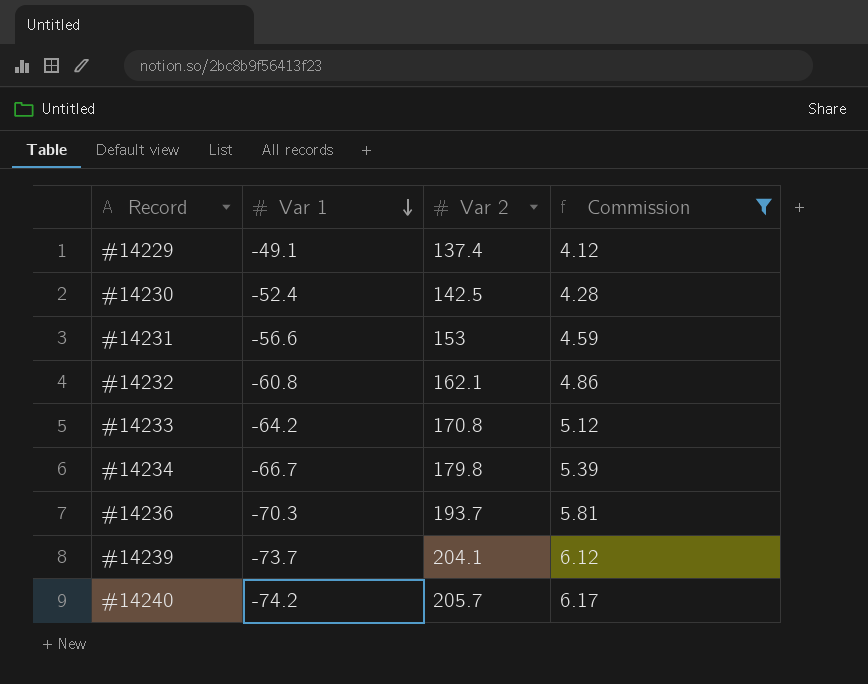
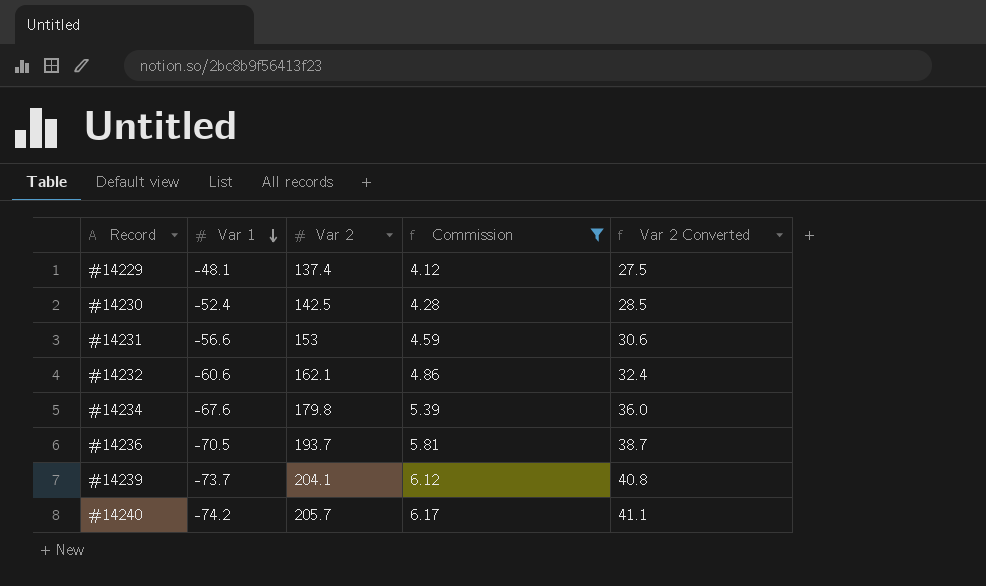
column Var 2 Converted | formula: none -> [Var 2] * 0.2
row #14233: -64.2 | 170.8 | 5.12 -> none
#14229 | Var 1: -49.1 -> -48.1
#14232 | Var 1: -60.8 -> -60.6
#14234 | Var 1: -66.7 -> -67.6
#14236 | Var 1: -70.3 -> -70.5

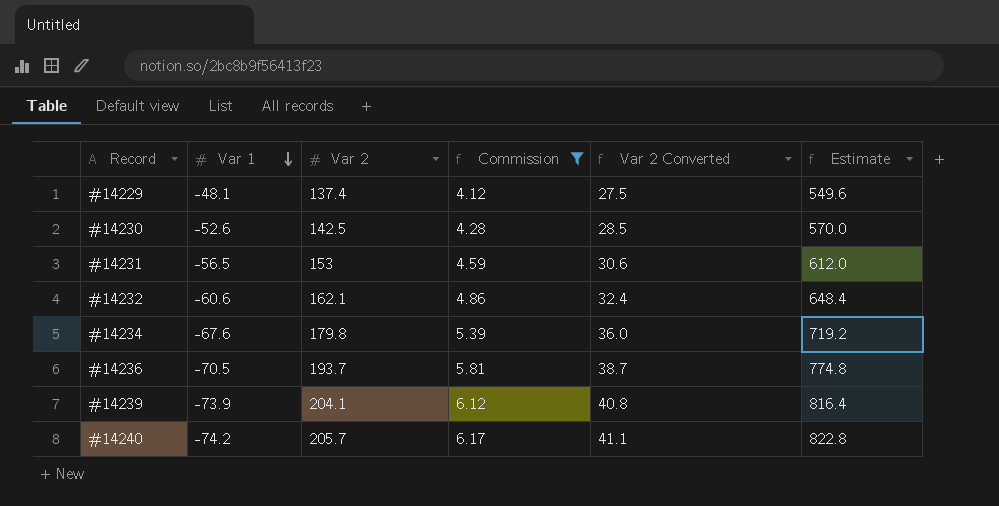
column Estimate | formula: none -> [Var 2] * 4
#14230 | Var 1: -52.4 -> -52.6
#14231 | Var 1: -56.6 -> -56.5
#14239 | Var 1: -73.7 -> -73.9

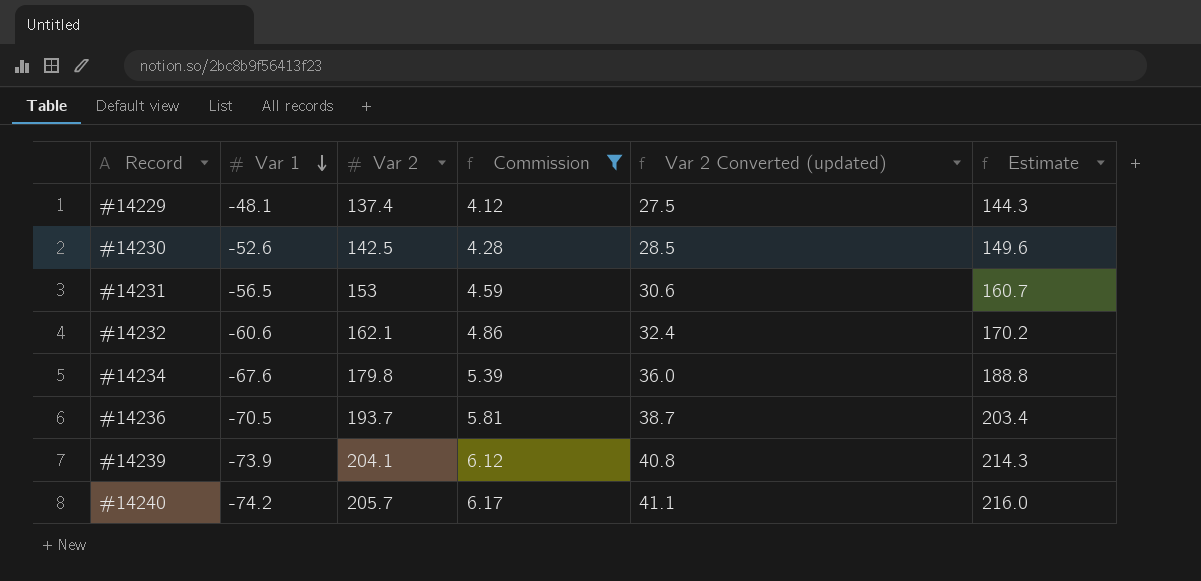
column name: Var 2 Converted -> Var 2 Converted (updated)
column Estimate | formula: [Var 2] * 4 -> [Var 2] * 1.05

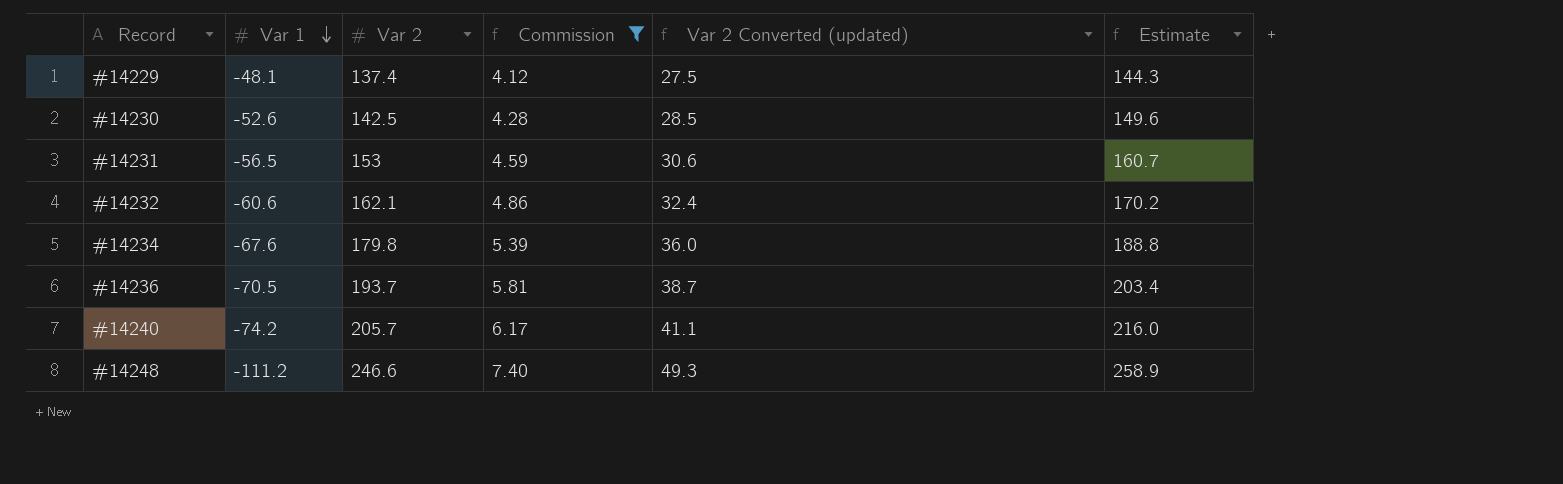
row #14239: -73.9 | 204.1 | 6.12 | 40.8 | 214.3 -> none
row #14248: none -> -111.2 | 246.6 | 7.40 | 49.3 | 258.9

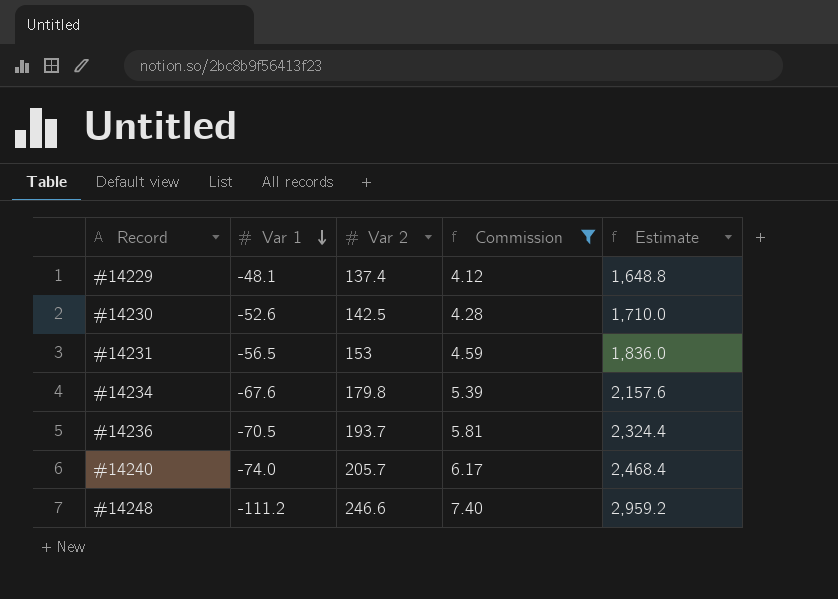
column Var 2 Converted (updated) | formula: [Var 2] * 0.2 -> none
column Estimate | formula: [Var 2] * 1.05 -> [Var 2] * 12
row #14232: -60.6 | 162.1 | 4.86 | 32.4 | 170.2 -> none
#14240 | Var 1: -74.2 -> -74.0

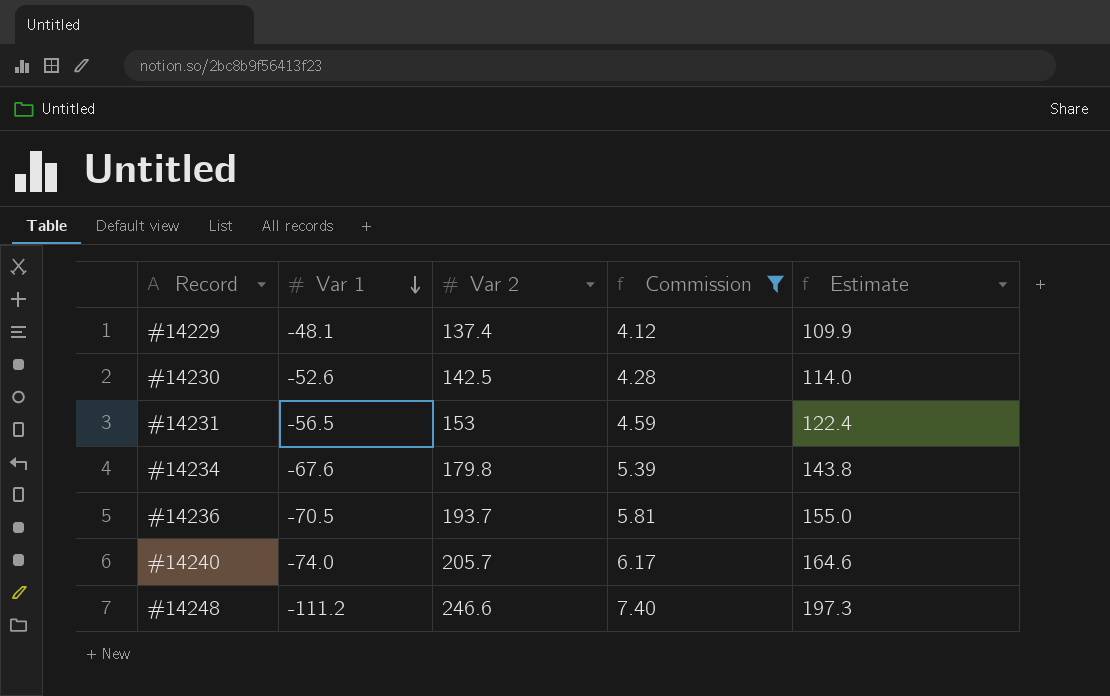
column Estimate | formula: [Var 2] * 12 -> [Var 2] * 0.8

